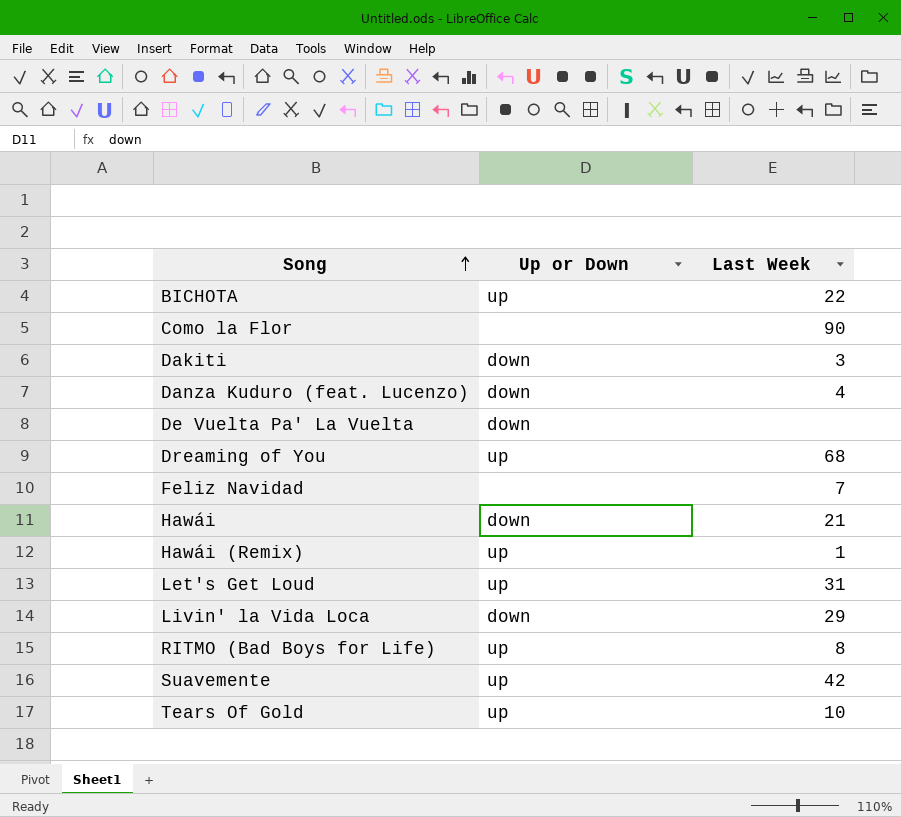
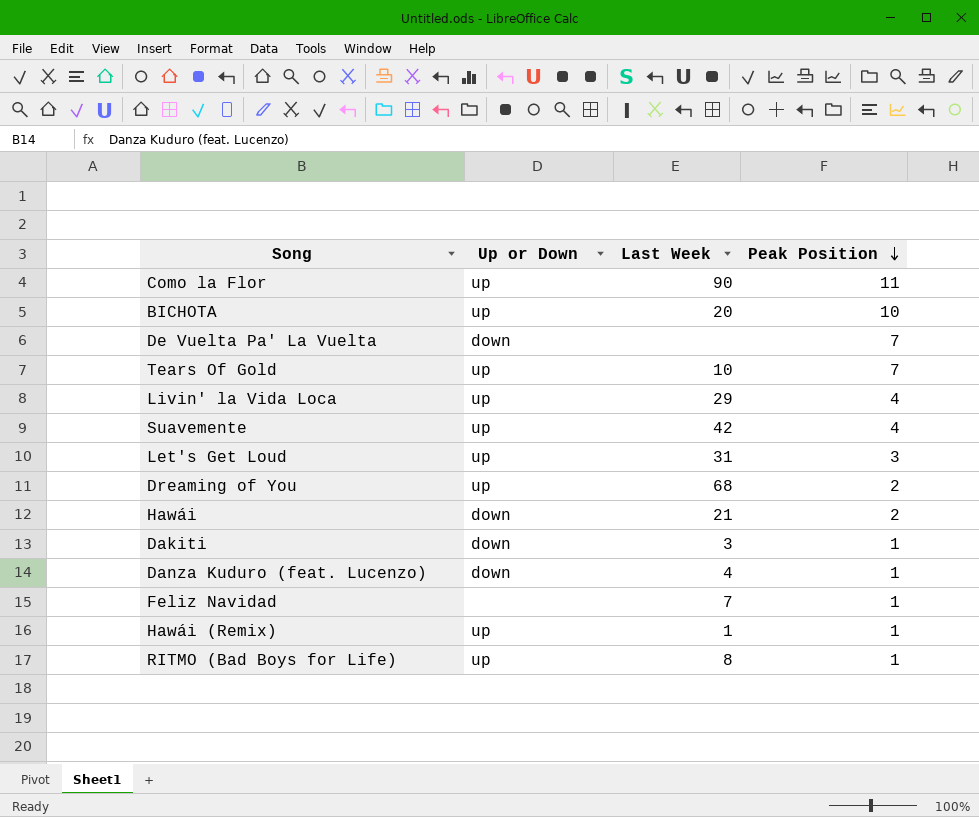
row order: Song ascending -> Peak Position descending
column Peak Position | position: none -> 4
Como la Flor | Up or Down: none -> up
BICHOTA | Last Week: 22 -> 20
Livin' la Vida Loca | Up or Down: down -> up

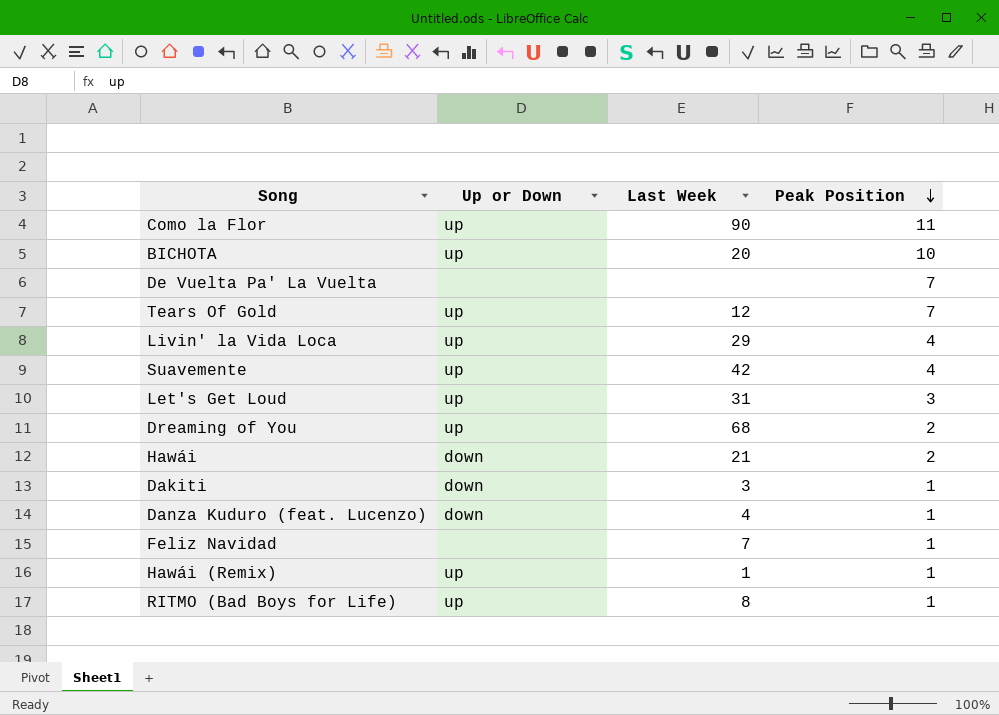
De Vuelta Pa' La Vuelta | Up or Down: down -> none
Tears Of Gold | Last Week: 10 -> 12

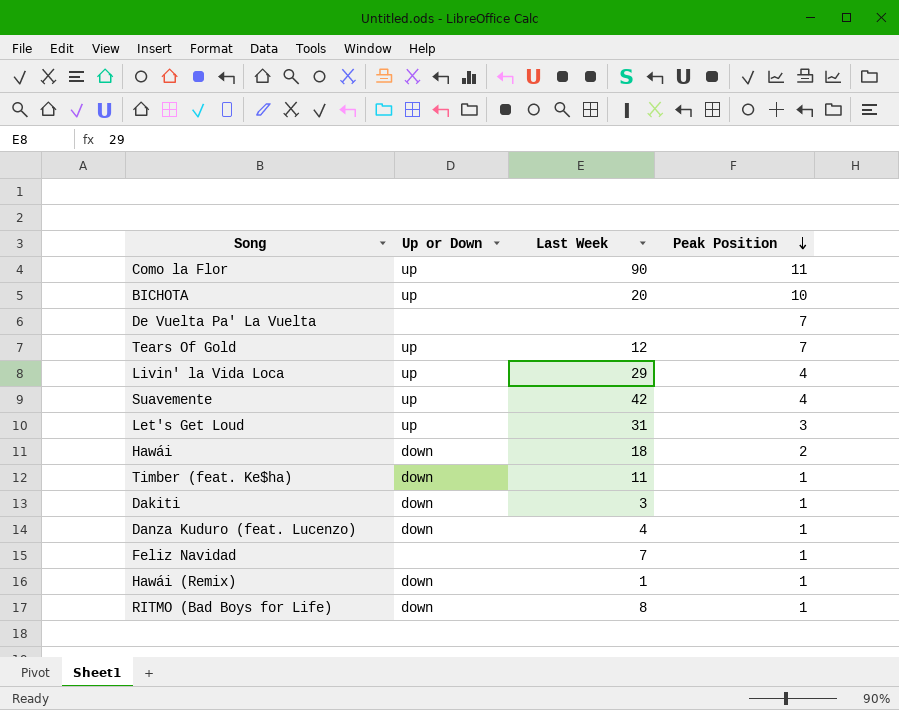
row Dreaming of You: up | 68 | 2 -> none
Hawái | Last Week: 21 -> 18
row Timber (feat. Ke$ha): none -> down | 11 | 1
Hawái (Remix) | Up or Down: up -> down
RITMO (Bad Boys for Life) | Up or Down: up -> down

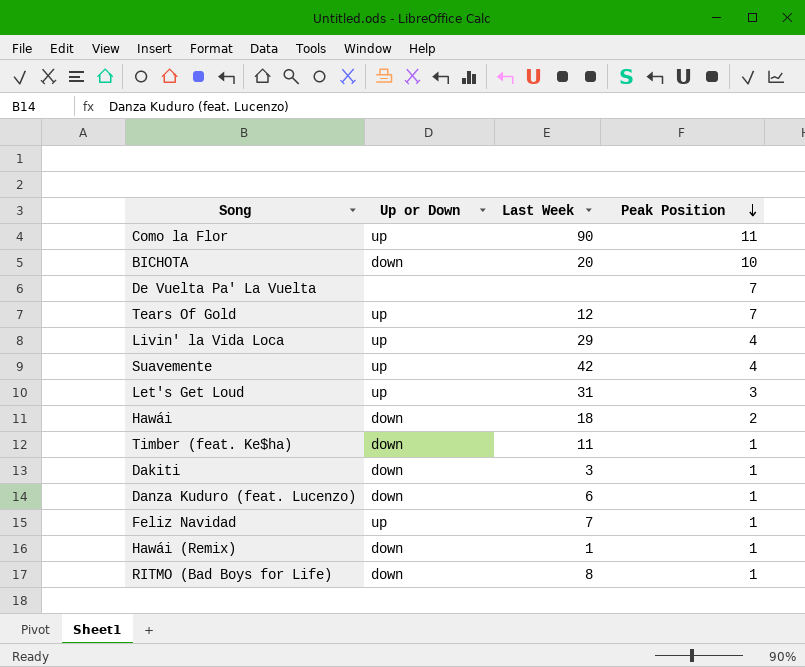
BICHOTA | Up or Down: up -> down
Danza Kuduro (feat. Lucenzo) | Last Week: 4 -> 6
Feliz Navidad | Up or Down: none -> up

